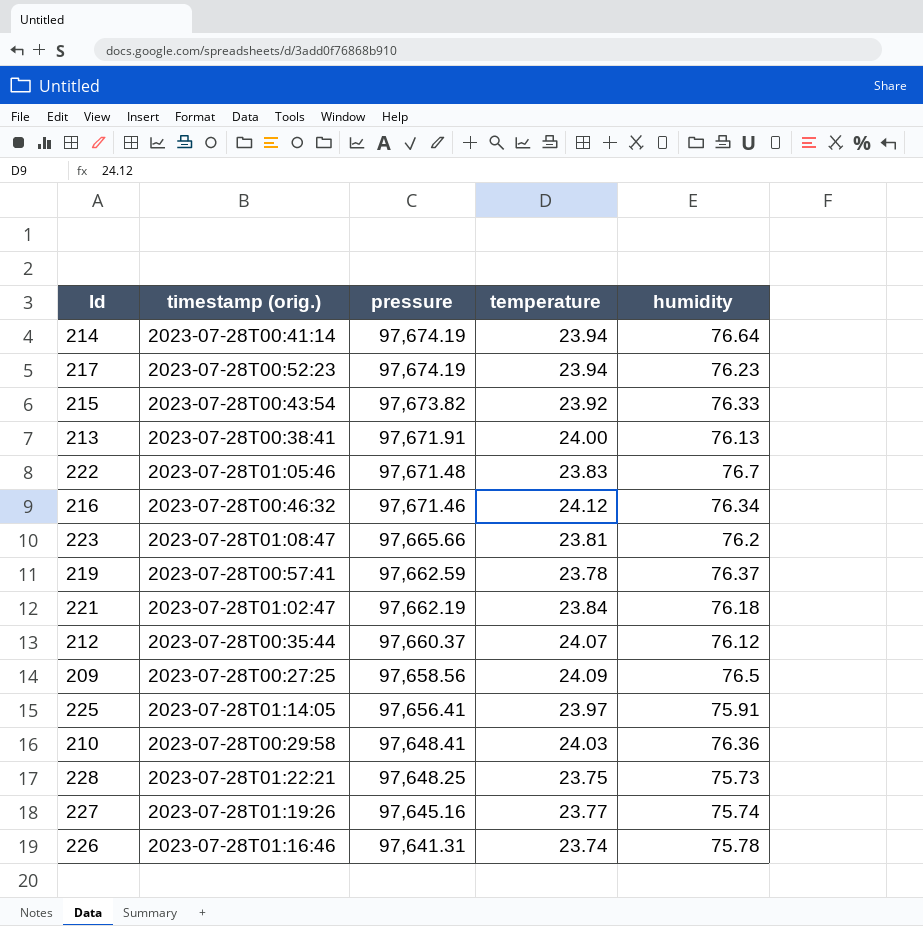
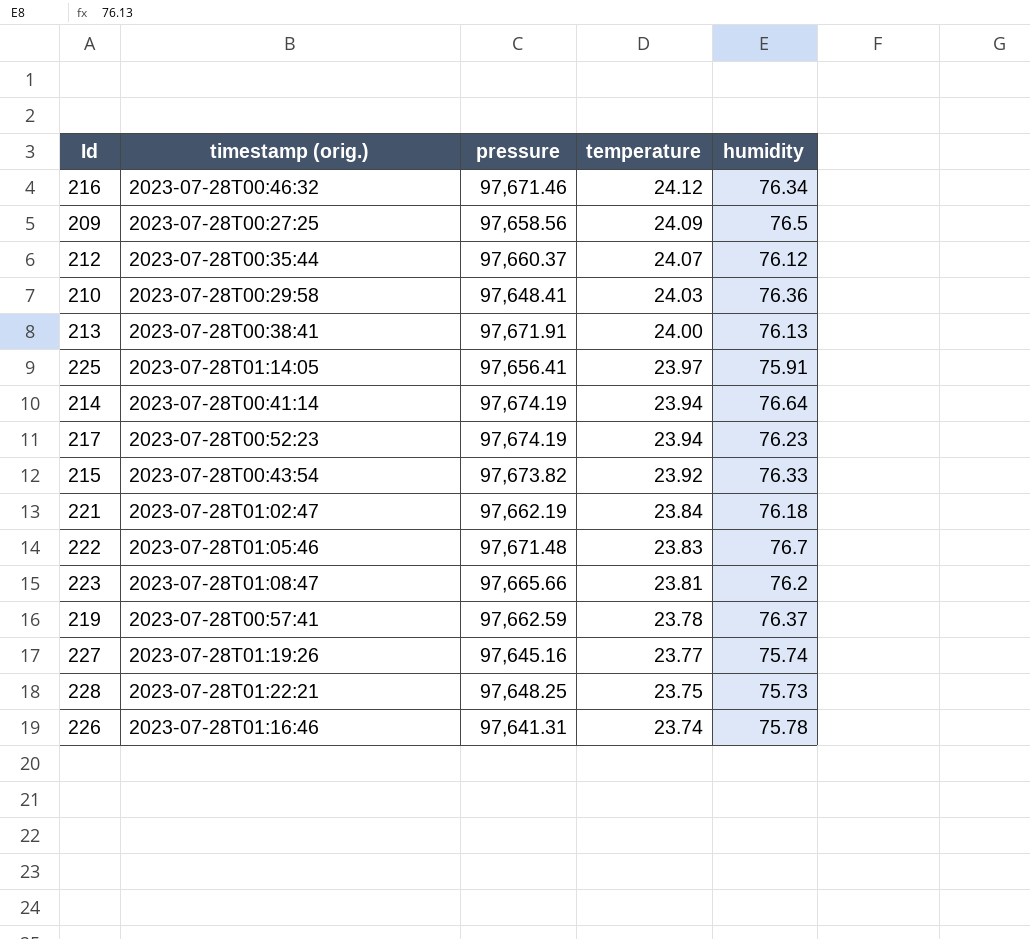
row order: pressure descending -> temperature descending

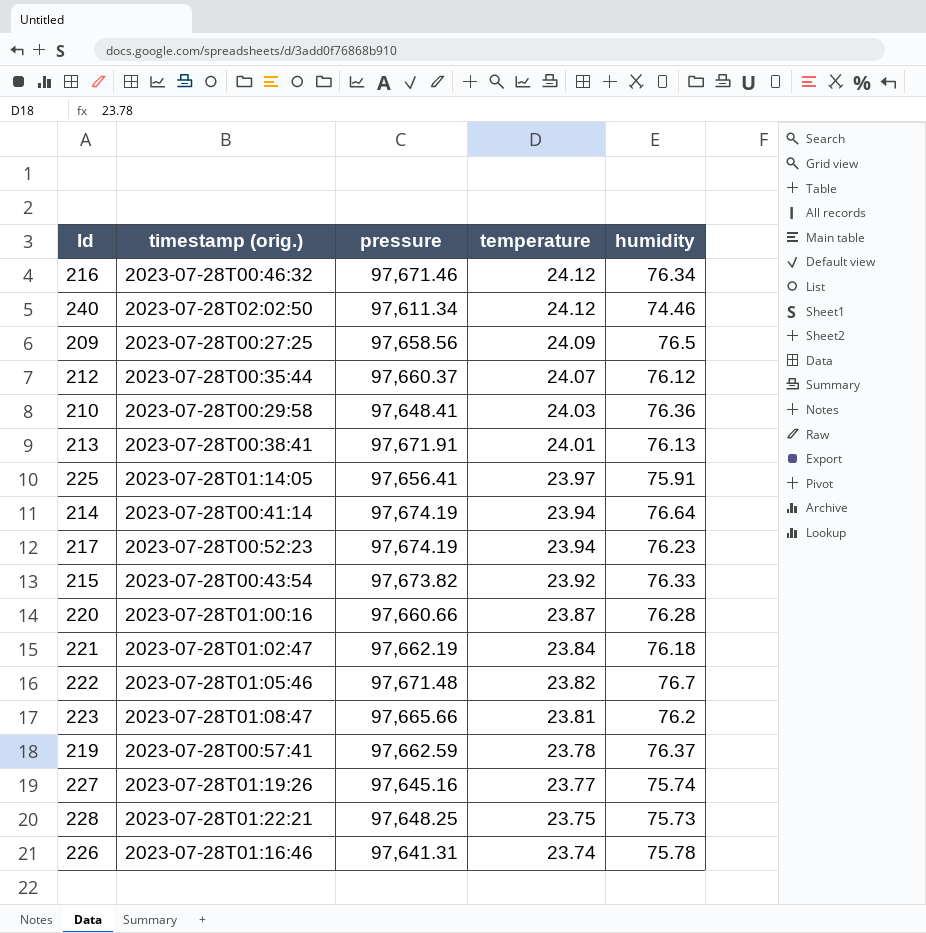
row 240: none -> 2023-07-28T02:02:50 | 97,611.34 | 24.12 | 74.46
213 | temperature: 24.00 -> 24.01
row 220: none -> 2023-07-28T01:00:16 | 97,660.66 | 23.87 | 76.28
222 | temperature: 23.83 -> 23.82

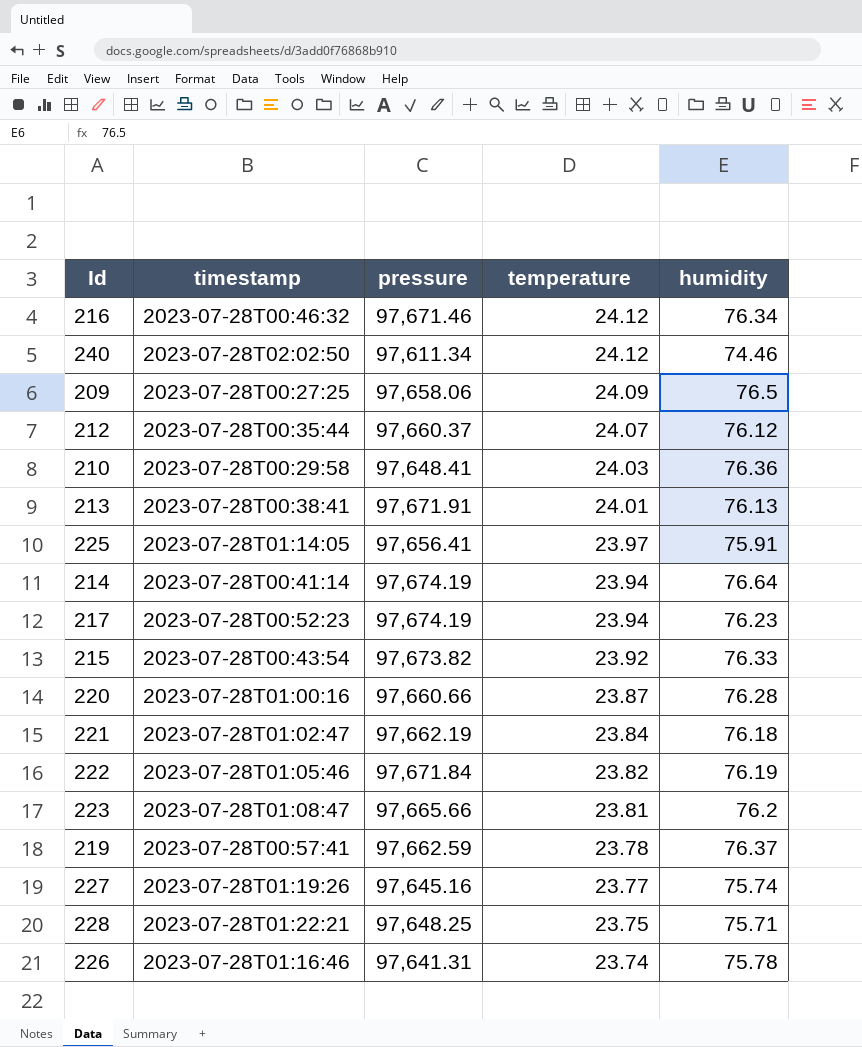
column name: timestamp (orig.) -> timestamp
209 | pressure: 97,658.56 -> 97,658.06
222 | pressure: 97,671.48 -> 97,671.84
222 | humidity: 76.7 -> 76.19
228 | humidity: 75.73 -> 75.71

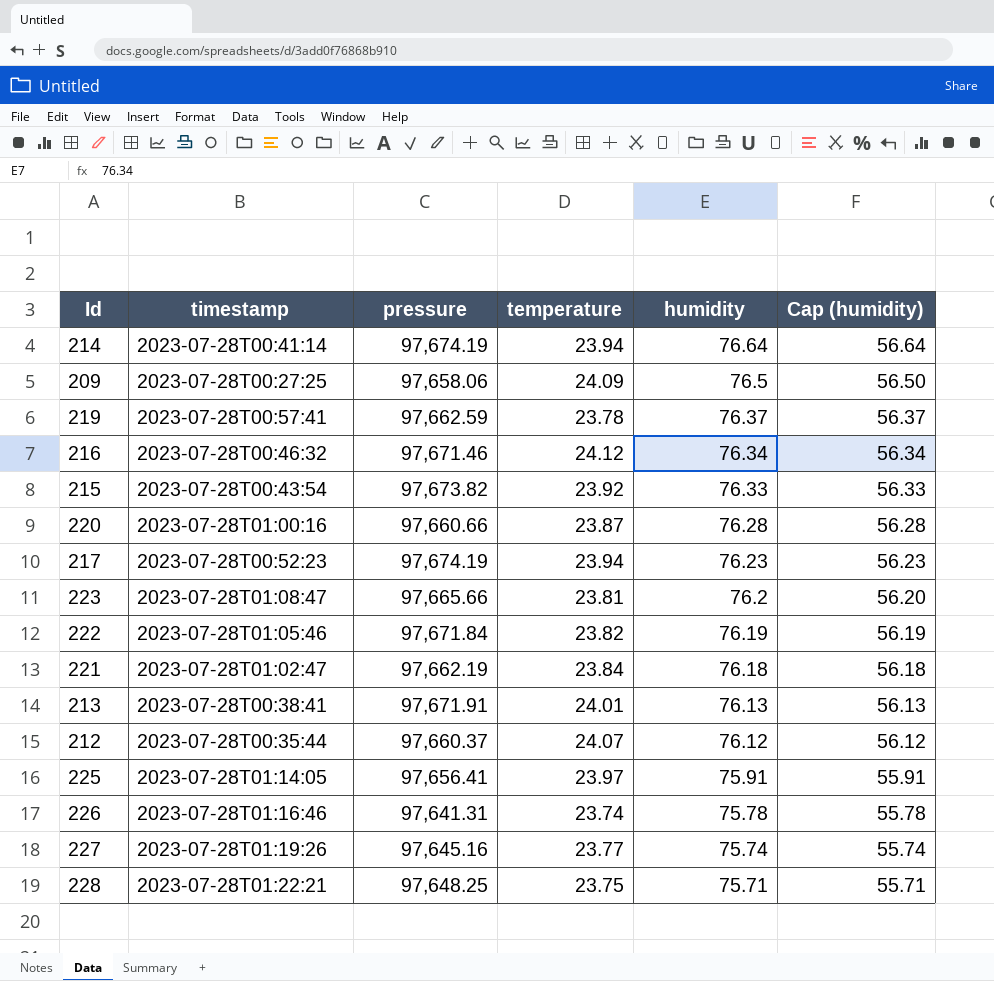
row order: temperature descending -> humidity descending
column Cap (humidity) | formula: none -> [humidity] - 20
row 240: 2023-07-28T02:02:50 | 97,611.34 | 24.12 | 74.46 -> none
row 210: 2023-07-28T00:29:58 | 97,648.41 | 24.03 | 76.36 -> none

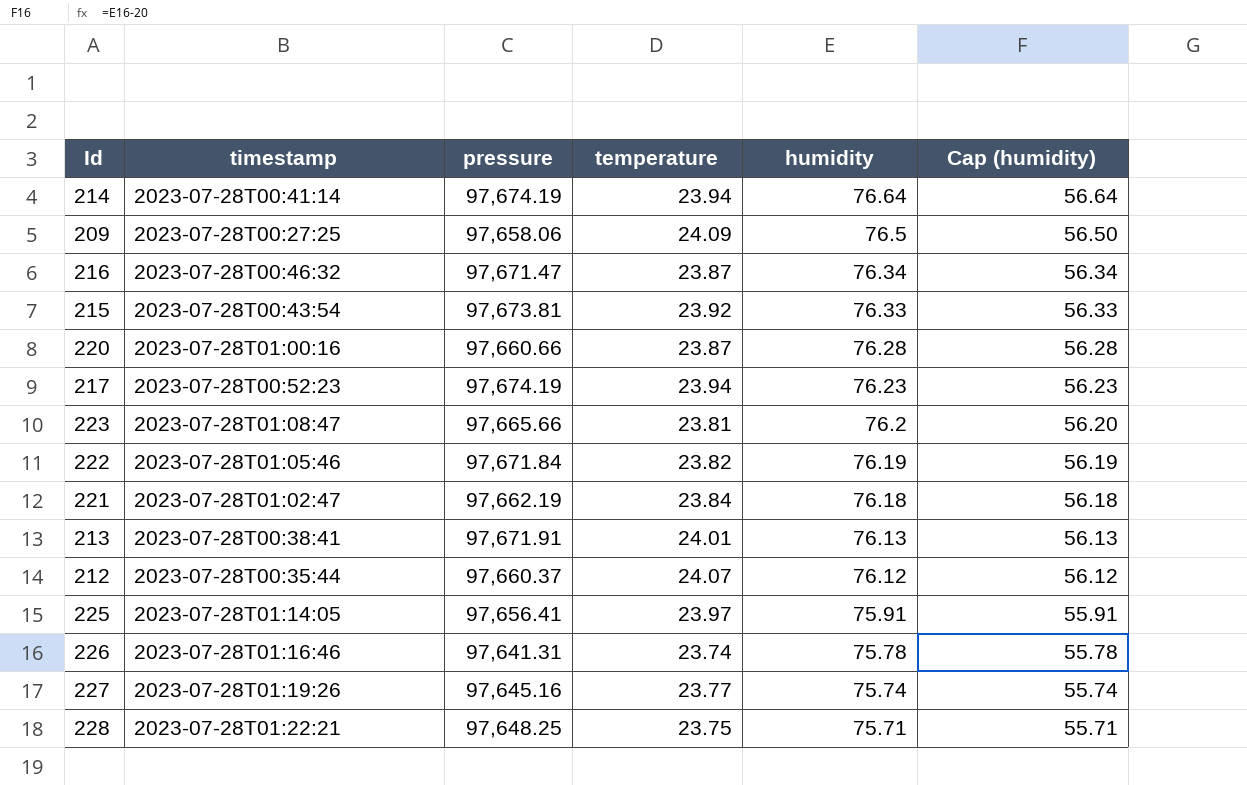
row 219: 2023-07-28T00:57:41 | 97,662.59 | 23.78 | 76.37 | 56.37 -> none
216 | pressure: 97,671.46 -> 97,671.47
216 | temperature: 24.12 -> 23.87
215 | pressure: 97,673.82 -> 97,673.81

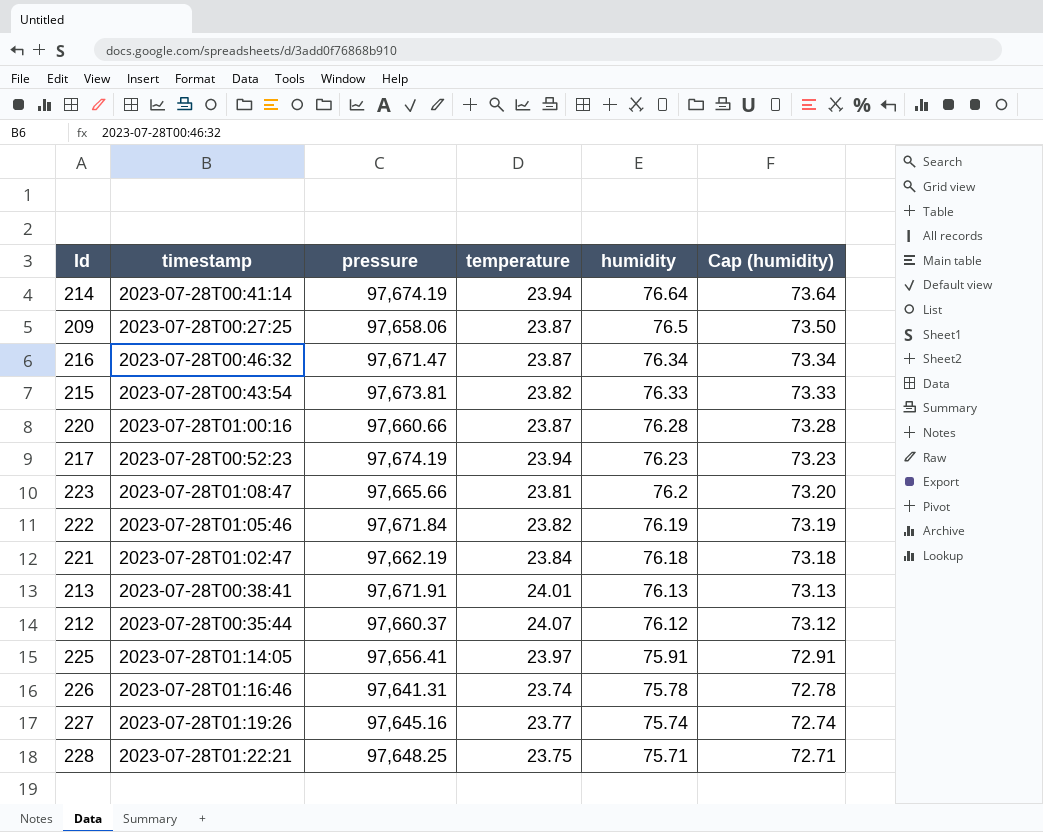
column Cap (humidity) | formula: [humidity] - 20 -> [humidity] - 3
209 | temperature: 24.09 -> 23.87
215 | temperature: 23.92 -> 23.82

